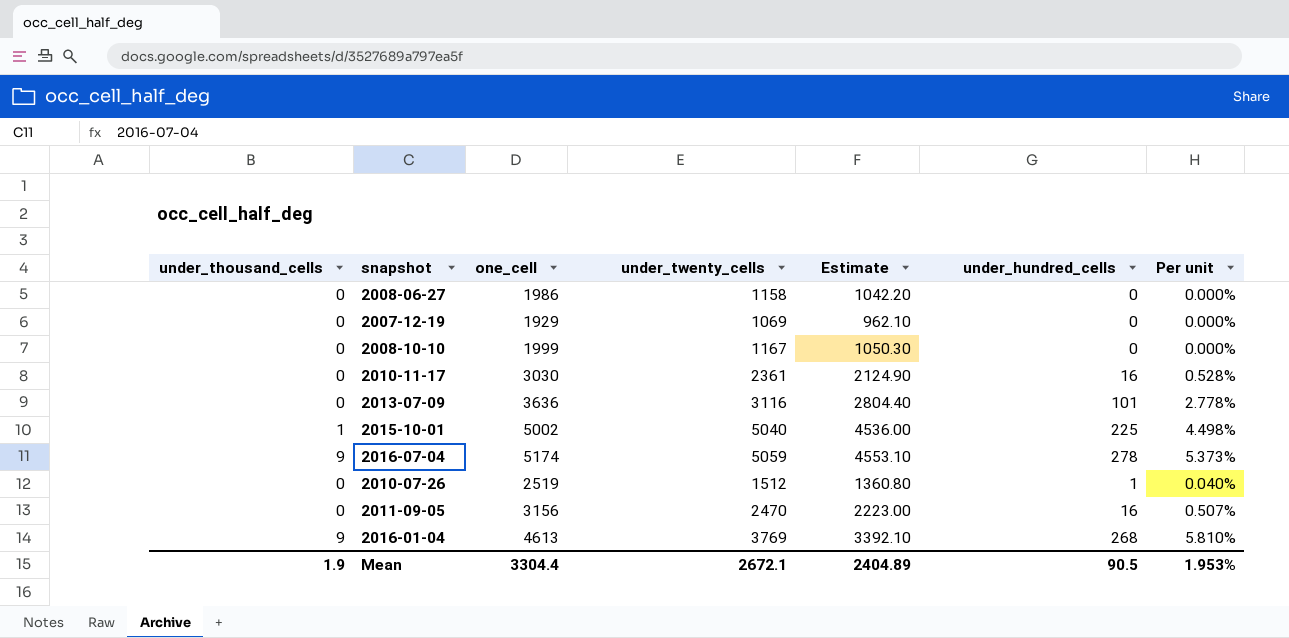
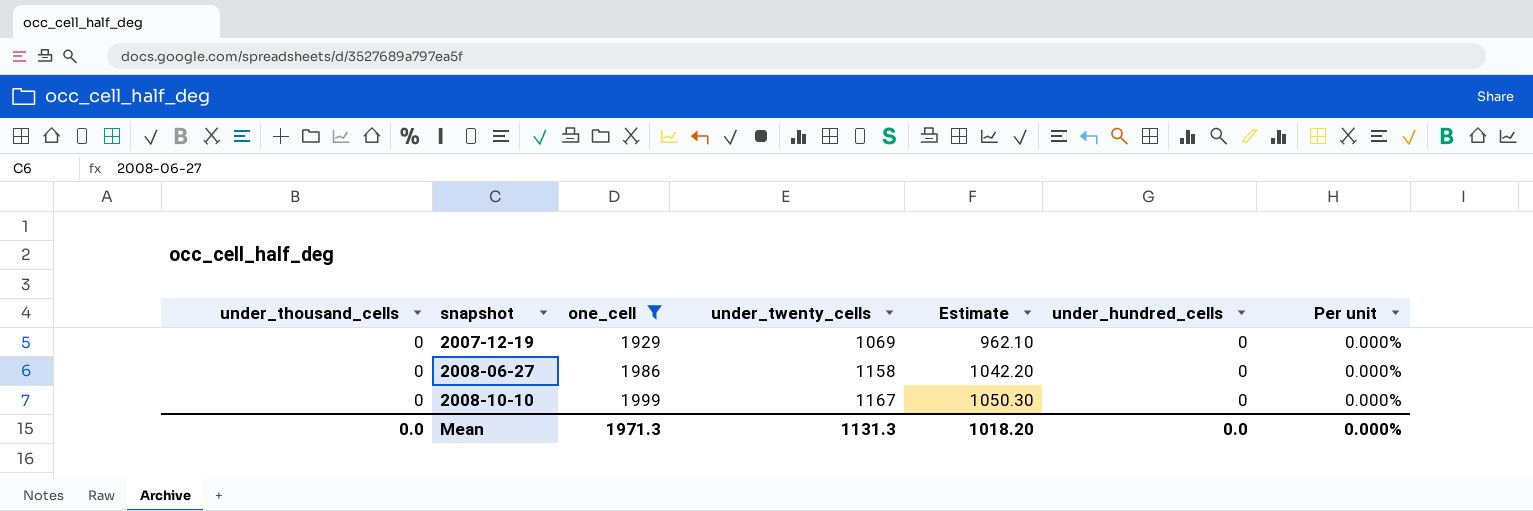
filter: none -> one_cell <= 1999
row order: none -> snapshot ascending
Mean | under_thousand_cells: 1.9 -> 0.0
Mean | one_cell: 3304.4 -> 1971.3
Mean | under_twenty_cells: 2672.1 -> 1131.3
Mean | Estimate: 2404.89 -> 1018.20
Mean | under_hundred_cells: 90.5 -> 0.0
Mean | Per unit: 1.953% -> 0.000%

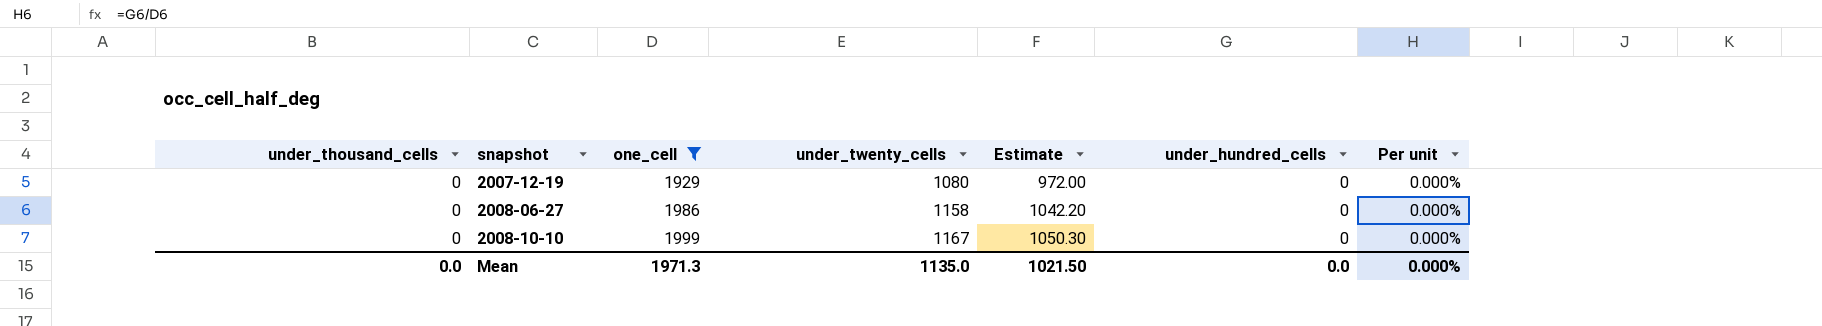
2007-12-19 | under_twenty_cells: 1069 -> 1080
2007-12-19 | Estimate: 962.10 -> 972.00
Mean | under_twenty_cells: 1131.3 -> 1135.0
Mean | Estimate: 1018.20 -> 1021.50

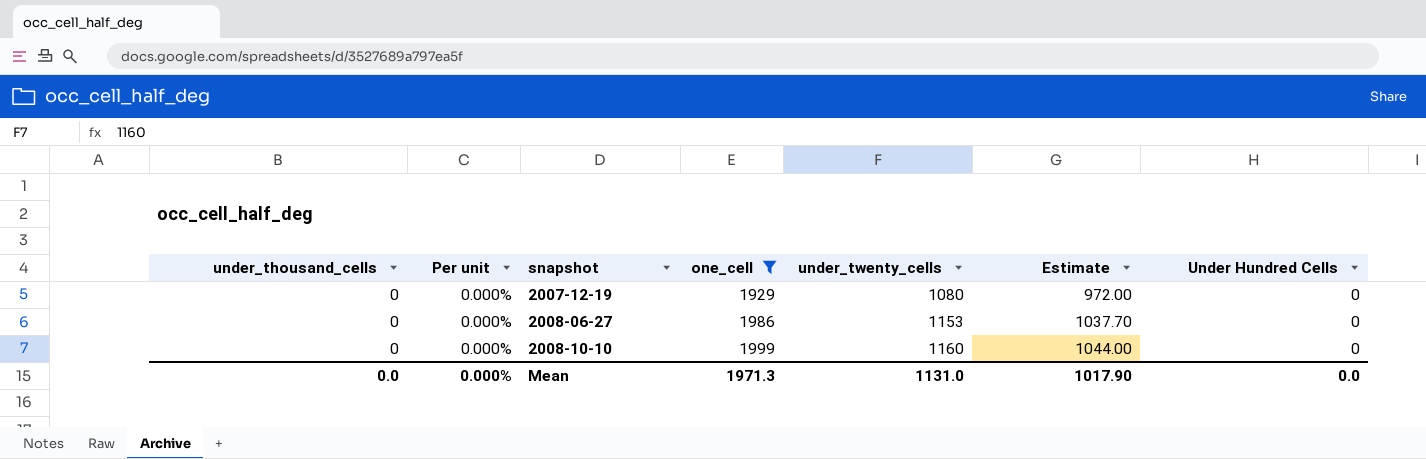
column Per unit | position: 7 -> 2
column name: under_hundred_cells -> Under Hundred Cells
2008-06-27 | under_twenty_cells: 1158 -> 1153
2008-06-27 | Estimate: 1042.20 -> 1037.70
2008-10-10 | under_twenty_cells: 1167 -> 1160
2008-10-10 | Estimate: 1050.30 -> 1044.00
Mean | under_twenty_cells: 1135.0 -> 1131.0
Mean | Estimate: 1021.50 -> 1017.90

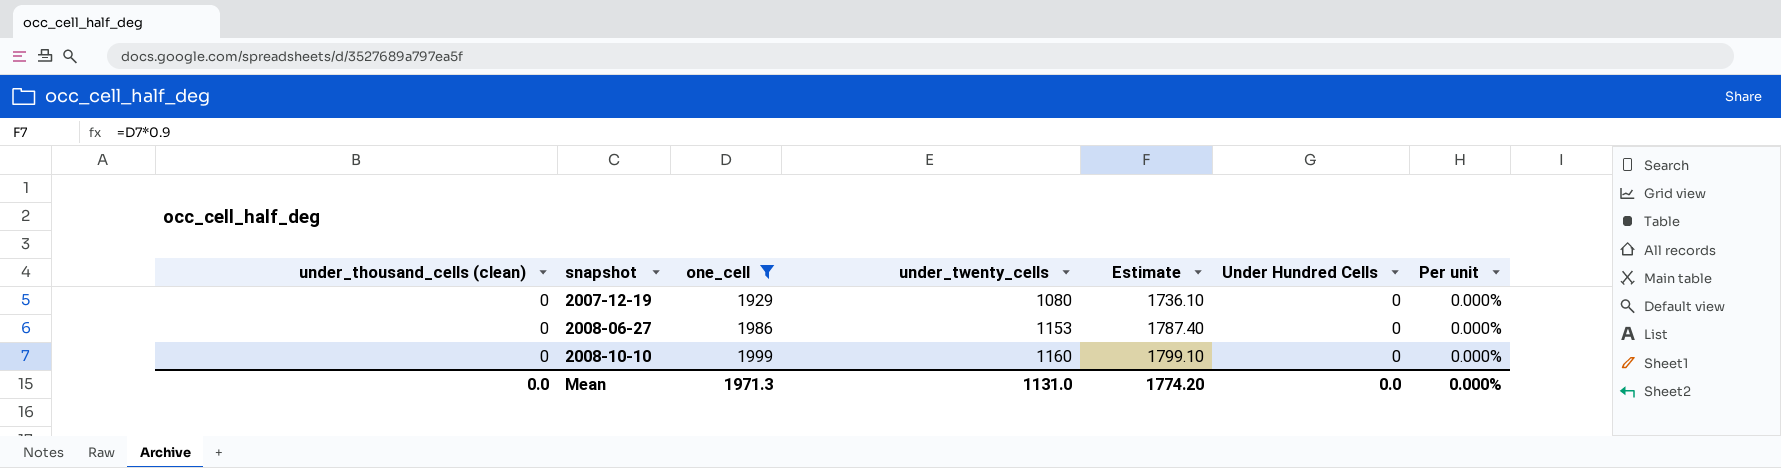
column name: under_thousand_cells -> under_thousand_cells (clean)
column Estimate | formula: [under_twenty_cells] * 0.9 -> [one_cell] * 0.9
column Per unit | position: 2 -> 7
Mean | Estimate: 1017.90 -> 1774.20

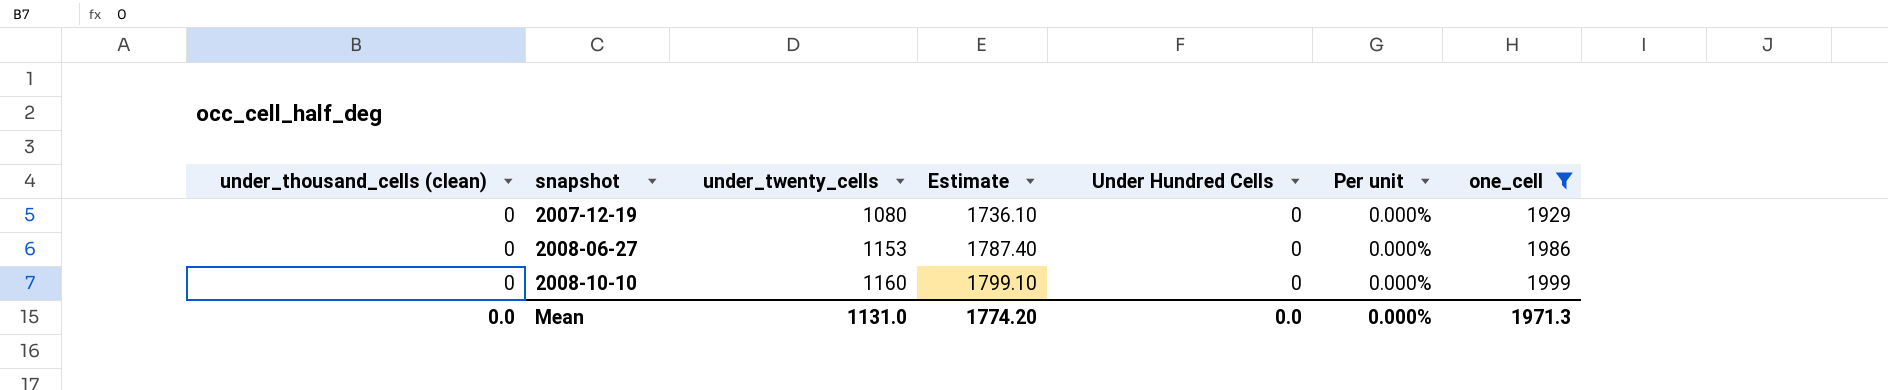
column one_cell | position: 3 -> 7

